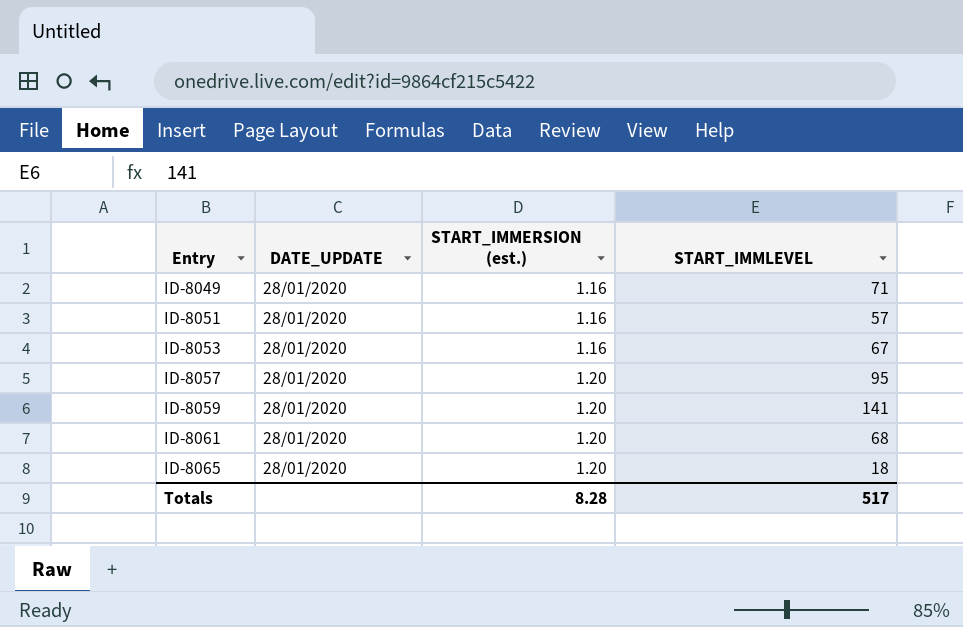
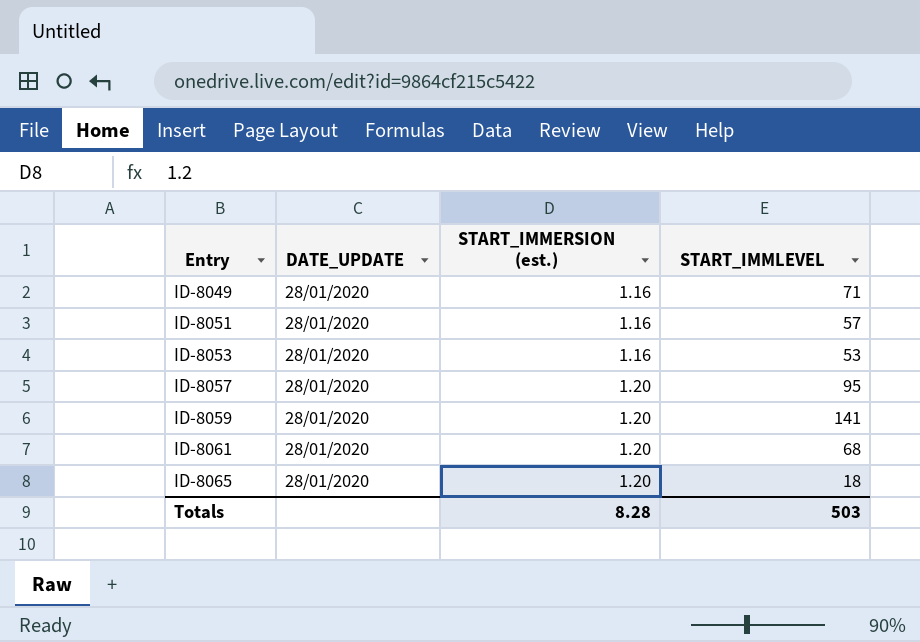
ID-8053 | START_IMMLEVEL: 67 -> 53
Totals | START_IMMLEVEL: 517 -> 503

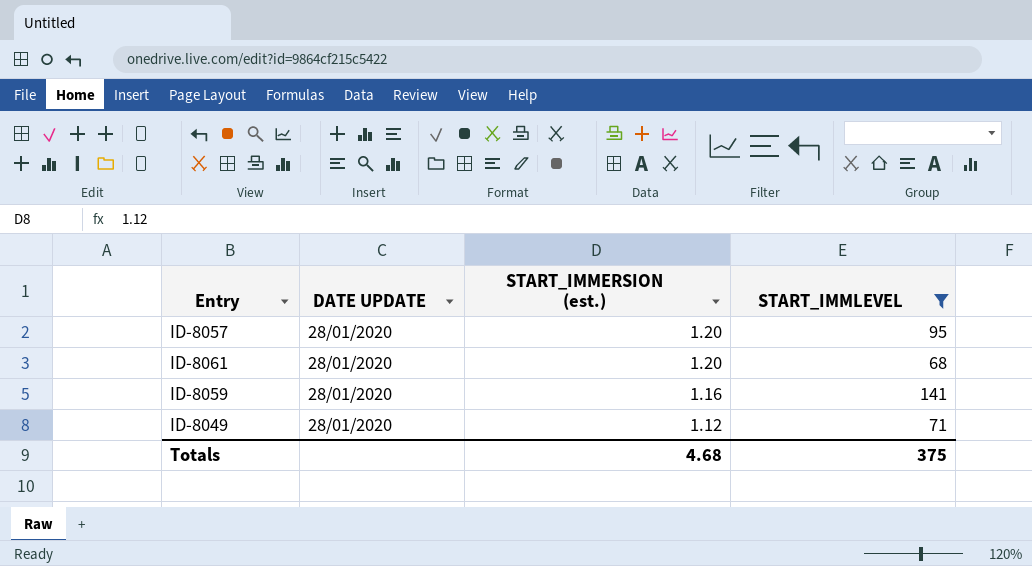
filter: none -> START_IMMLEVEL >= 68
row order: Entry ascending -> START_IMMERSION (est.) descending
column name: DATE_UPDATE -> DATE UPDATE
ID-8059 | START_IMMERSION (est.): 1.20 -> 1.16
ID-8049 | START_IMMERSION (est.): 1.16 -> 1.12
Totals | START_IMMERSION (est.): 8.28 -> 4.68
Totals | START_IMMLEVEL: 503 -> 375

